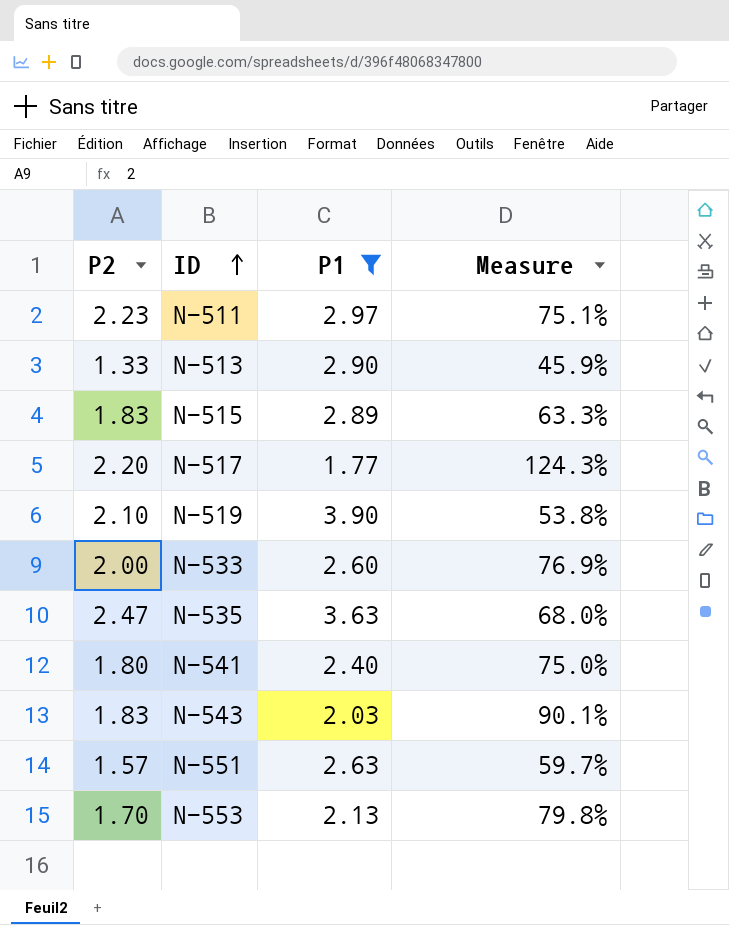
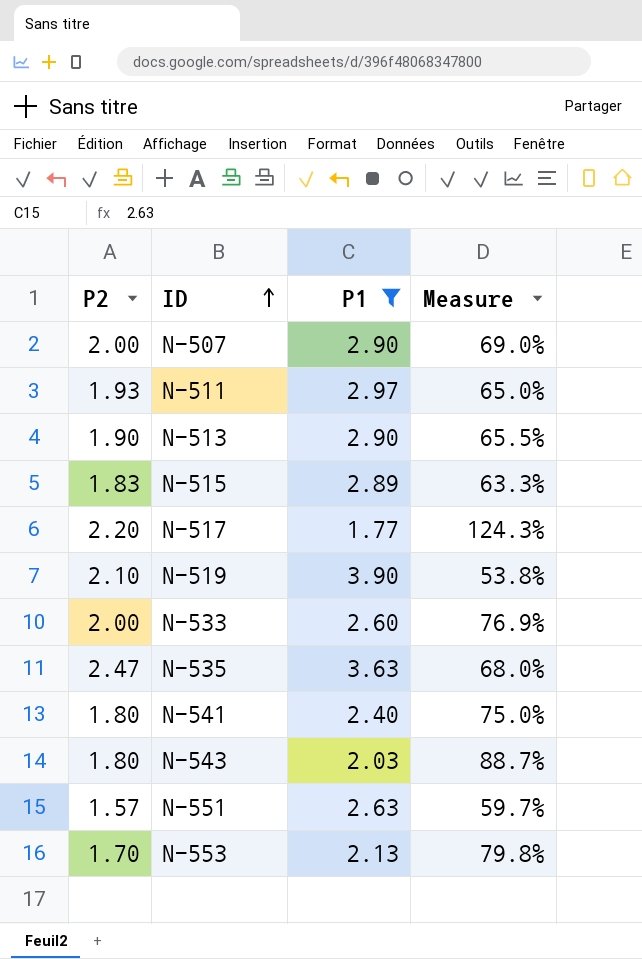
row N-507: none -> 2.00 | 2.90 | 69.0%
N-511 | P2: 2.23 -> 1.93
N-511 | Measure: 75.1% -> 65.0%
N-513 | P2: 1.33 -> 1.90
N-513 | Measure: 45.9% -> 65.5%
N-543 | P2: 1.83 -> 1.80
N-543 | Measure: 90.1% -> 88.7%

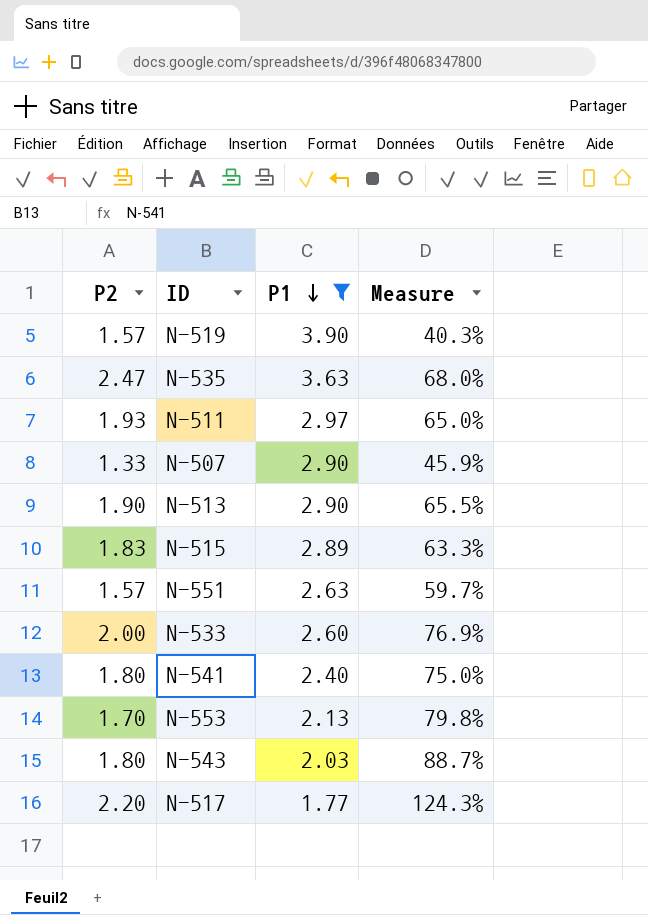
row order: ID ascending -> P1 descending
N-519 | P2: 2.10 -> 1.57
N-519 | Measure: 53.8% -> 40.3%
N-507 | P2: 2.00 -> 1.33
N-507 | Measure: 69.0% -> 45.9%

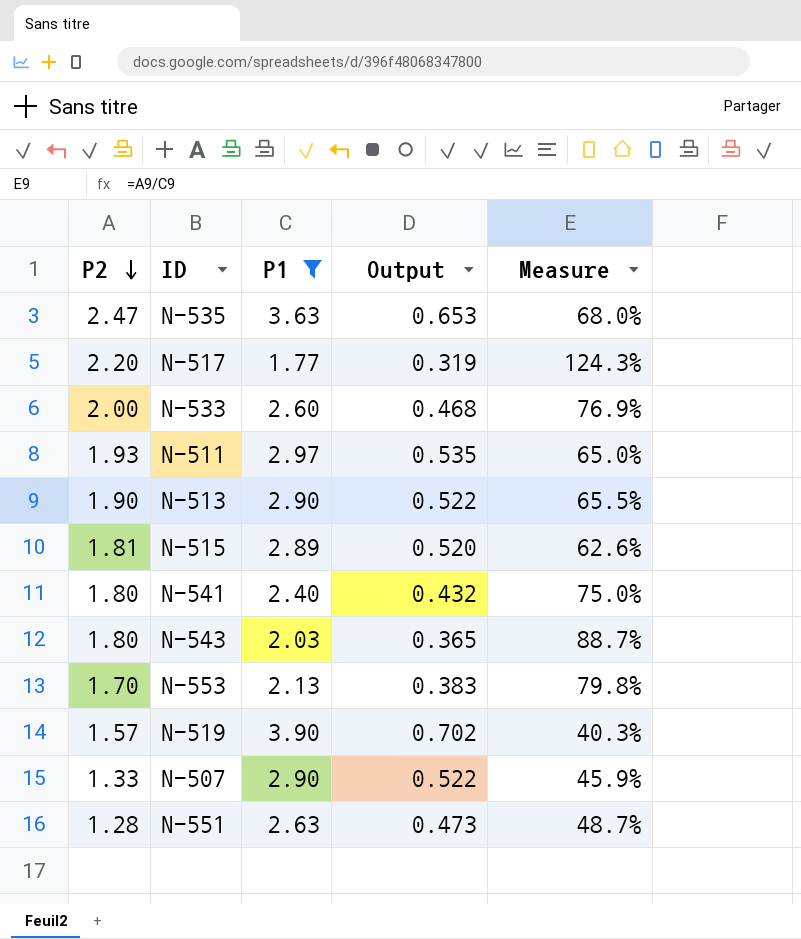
row order: P1 descending -> P2 descending
column Output | formula: none -> [P1] * 0.18
N-515 | P2: 1.83 -> 1.81
N-515 | Measure: 63.3% -> 62.6%
N-551 | P2: 1.57 -> 1.28
N-551 | Measure: 59.7% -> 48.7%

